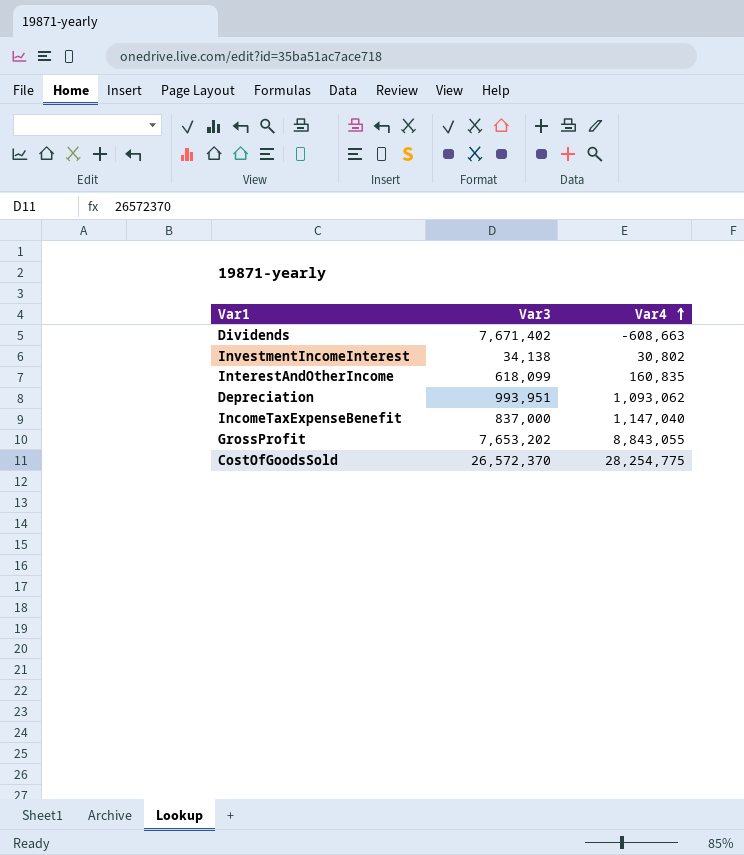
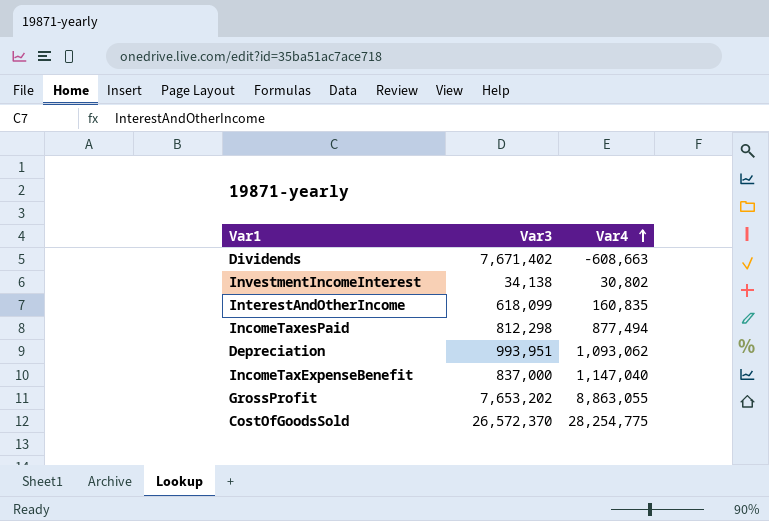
row IncomeTaxesPaid: none -> 812,298 | 877,494
GrossProfit | Var4: 8,843,055 -> 8,863,055

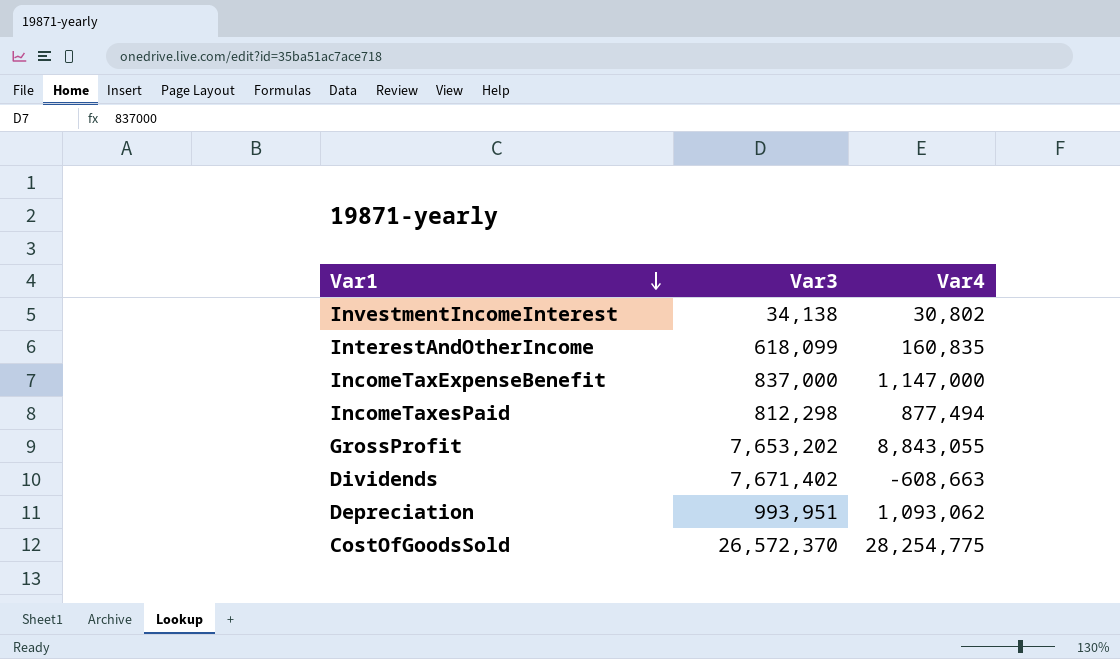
row order: Var4 ascending -> Var1 descending
IncomeTaxExpenseBenefit | Var4: 1,147,040 -> 1,147,000
GrossProfit | Var4: 8,863,055 -> 8,843,055

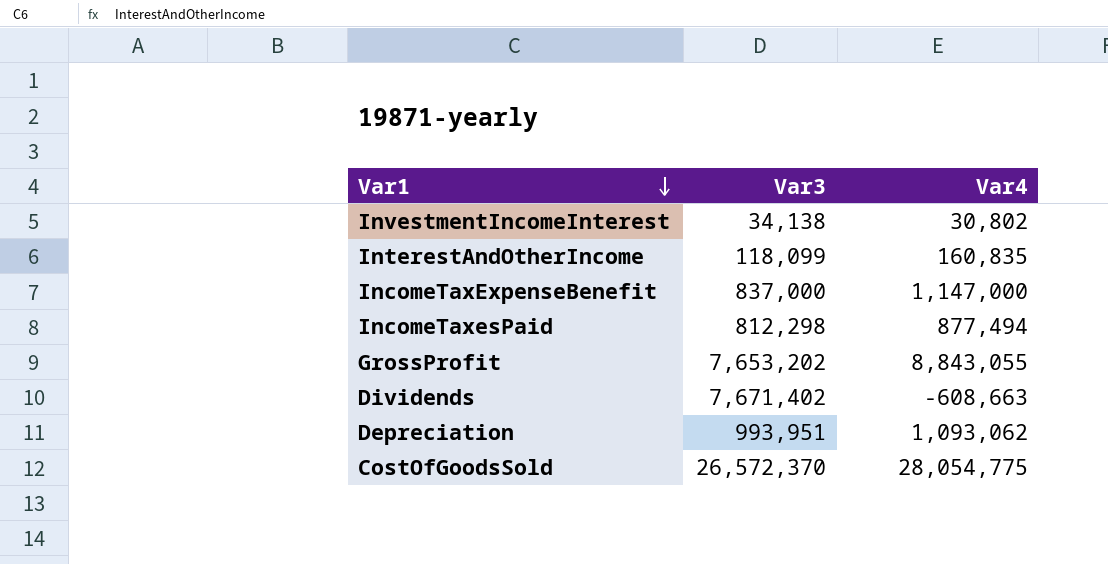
InterestAndOtherIncome | Var3: 618,099 -> 118,099
CostOfGoodsSold | Var4: 28,254,775 -> 28,054,775

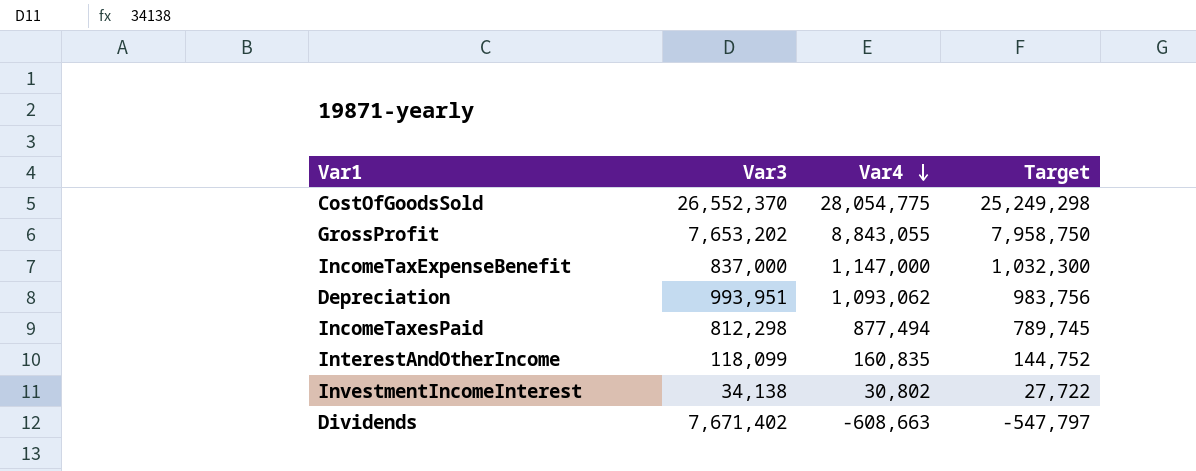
row order: Var1 descending -> Var4 descending
column Target | formula: none -> [Var4] * 0.9
CostOfGoodsSold | Var3: 26,572,370 -> 26,552,370

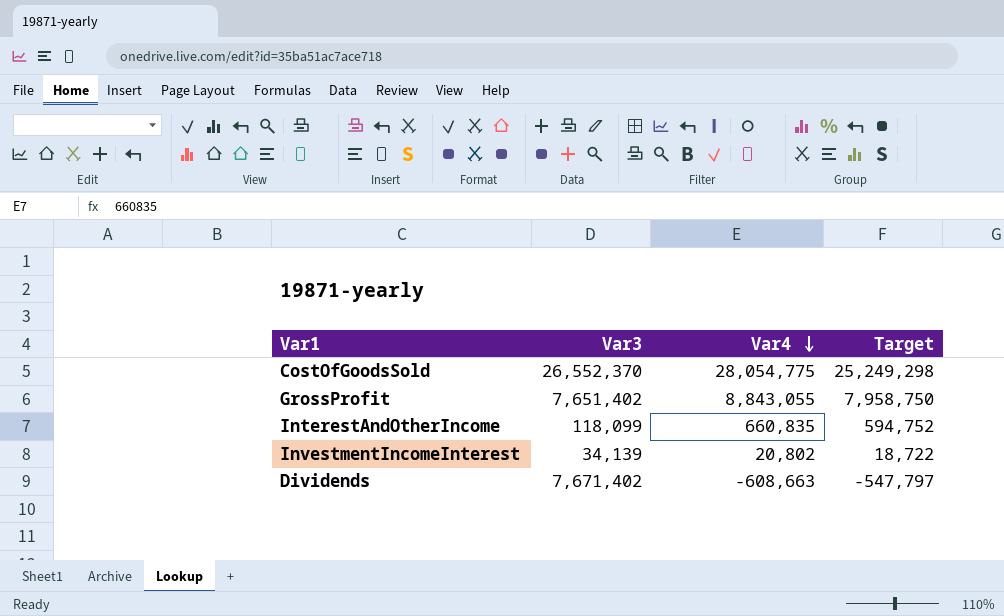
row IncomeTaxExpenseBenefit: 837,000 | 1,147,000 | 1,032,300 -> none
row Depreciation: 993,951 | 1,093,062 | 983,756 -> none
row IncomeTaxesPaid: 812,298 | 877,494 | 789,745 -> none
GrossProfit | Var3: 7,653,202 -> 7,651,402
InterestAndOtherIncome | Var4: 160,835 -> 660,835
InterestAndOtherIncome | Target: 144,752 -> 594,752
InvestmentIncomeInterest | Var3: 34,138 -> 34,139
InvestmentIncomeInterest | Var4: 30,802 -> 20,802
InvestmentIncomeInterest | Target: 27,722 -> 18,722

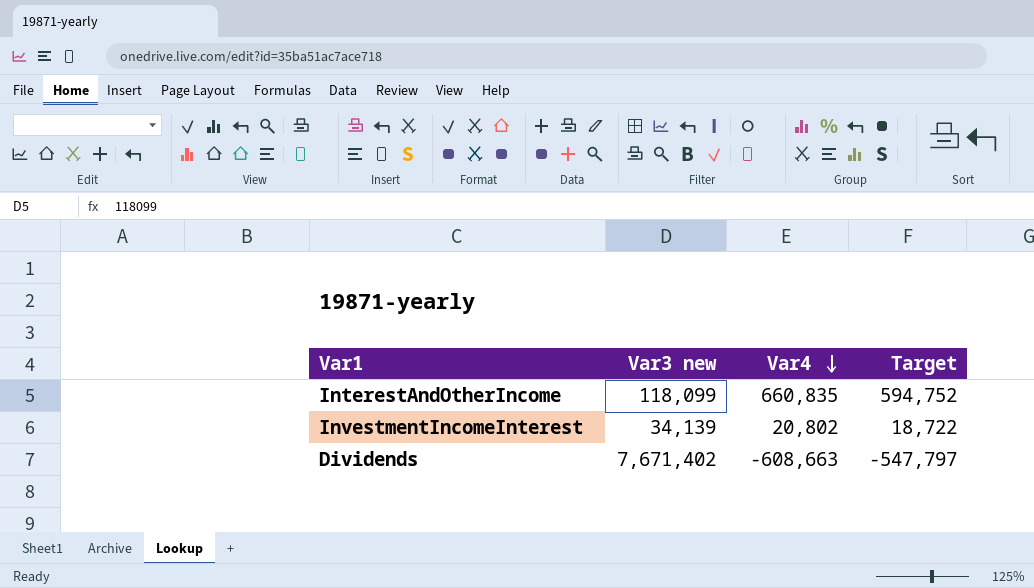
column name: Var3 -> Var3 new
row CostOfGoodsSold: 26,552,370 | 28,054,775 | 25,249,298 -> none
row GrossProfit: 7,651,402 | 8,843,055 | 7,958,750 -> none

